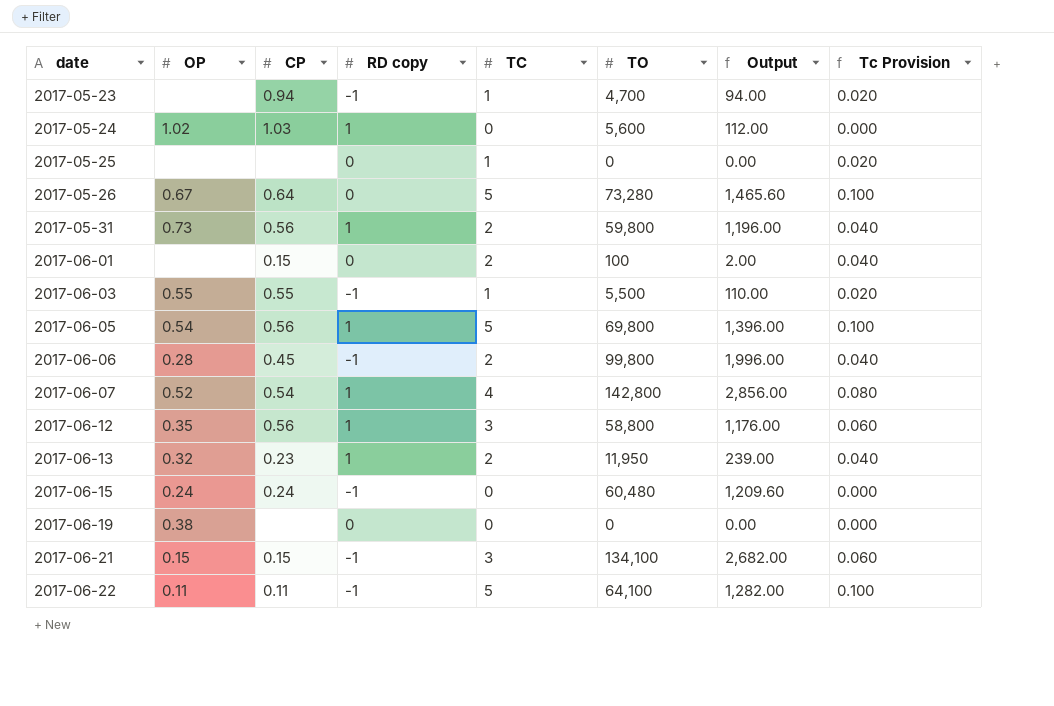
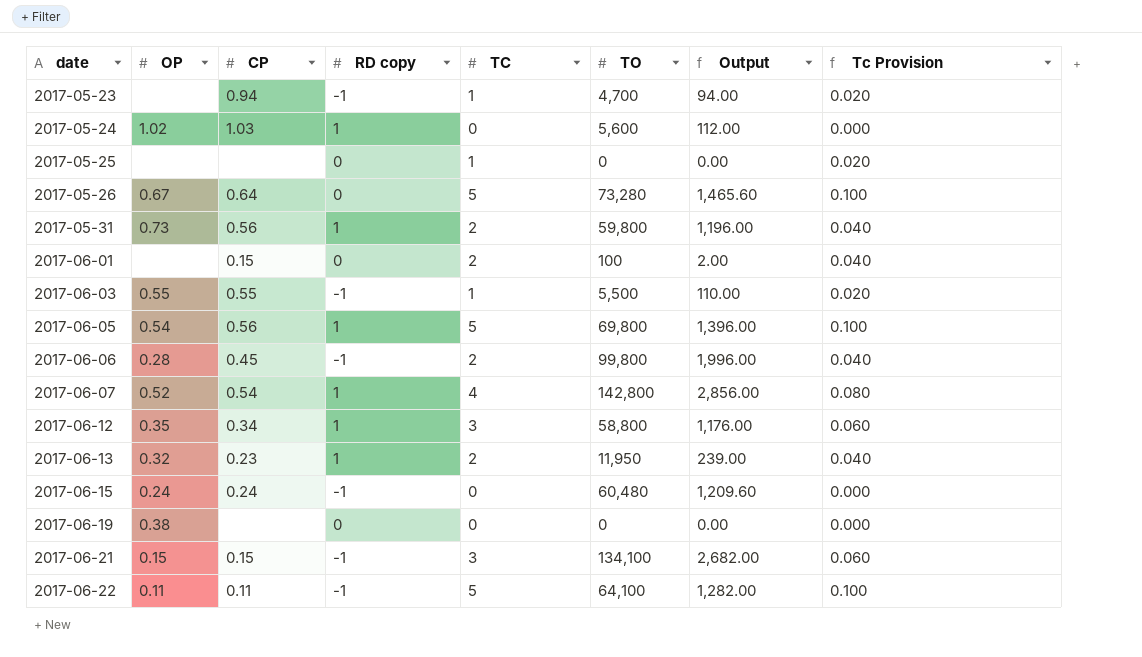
2017-06-12 | CP: 0.56 -> 0.34

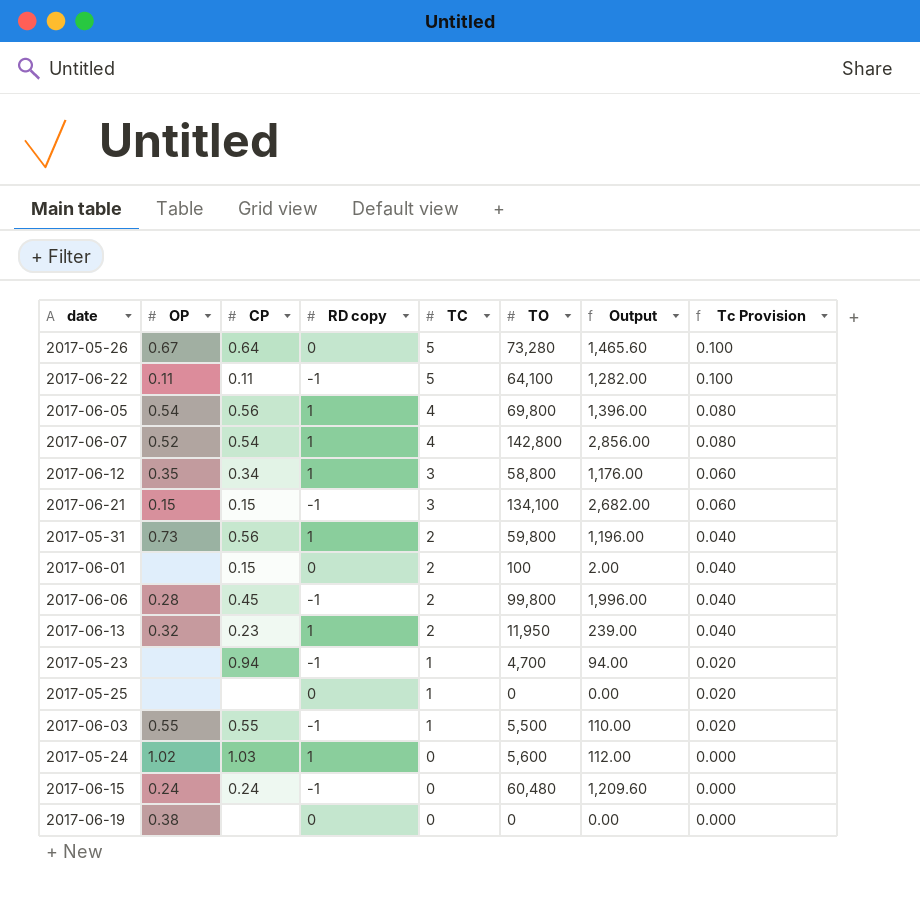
row order: date ascending -> TC descending
2017-06-05 | TC: 5 -> 4
2017-06-05 | Tc Provision: 0.100 -> 0.080

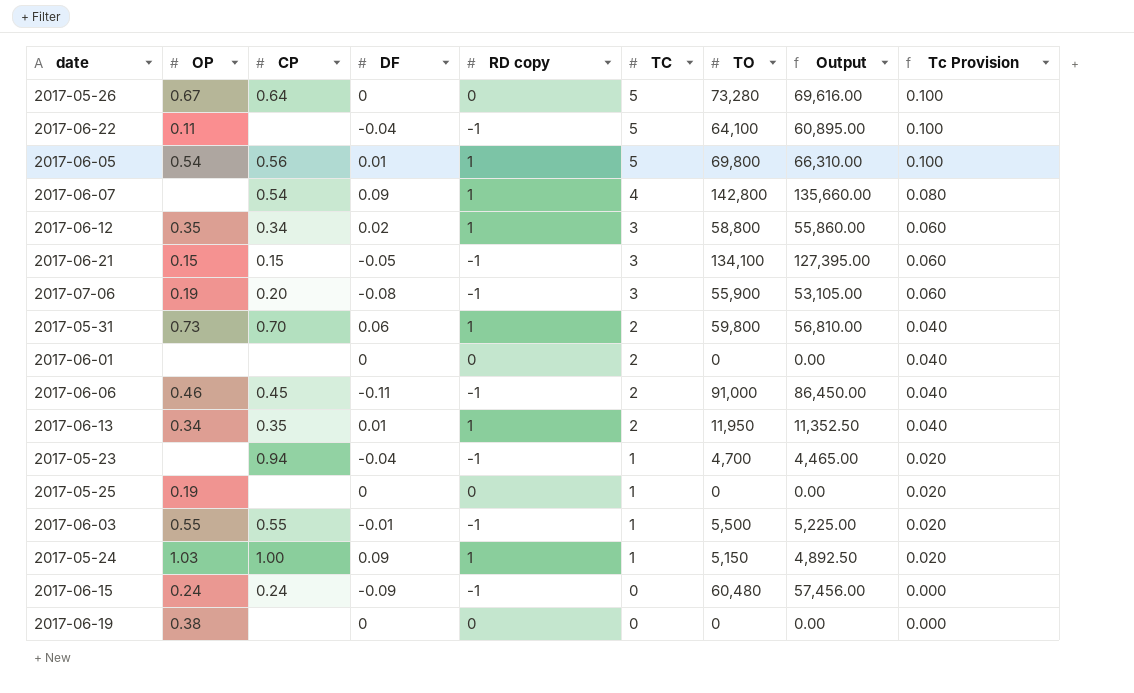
column DF | position: none -> 4
column Output | formula: [TO] * 0.02 -> [TO] * 0.95
2017-06-22 | CP: 0.11 -> none
2017-06-05 | TC: 4 -> 5
2017-06-05 | Tc Provision: 0.080 -> 0.100
2017-06-07 | OP: 0.52 -> none
row 2017-07-06: none -> 0.19 | 0.20 | -0.08 | -1 | 3 | 55,900 | 53,105.00 | 0.060
2017-05-31 | CP: 0.56 -> 0.70
2017-06-01 | CP: 0.15 -> none
2017-06-01 | TO: 100 -> 0
2017-06-06 | OP: 0.28 -> 0.46
2017-06-06 | TO: 99,800 -> 91,000
2017-06-13 | OP: 0.32 -> 0.34
2017-06-13 | CP: 0.23 -> 0.35
2017-05-25 | OP: none -> 0.19
2017-05-24 | OP: 1.02 -> 1.03
2017-05-24 | CP: 1.03 -> 1.00
2017-05-24 | TC: 0 -> 1
2017-05-24 | TO: 5,600 -> 5,150
2017-05-24 | Tc Provision: 0.000 -> 0.020

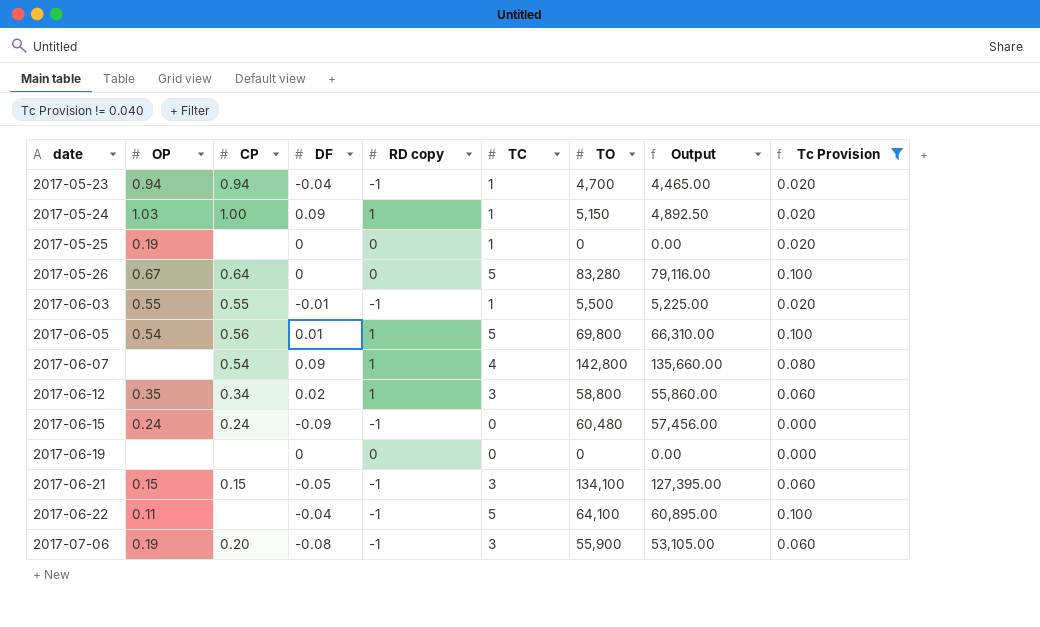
filter: none -> Tc Provision != 0.040
row order: TC descending -> date ascending
2017-05-23 | OP: none -> 0.94
2017-05-26 | TO: 73,280 -> 83,280
2017-05-26 | Output: 69,616.00 -> 79,116.00
2017-06-19 | OP: 0.38 -> none

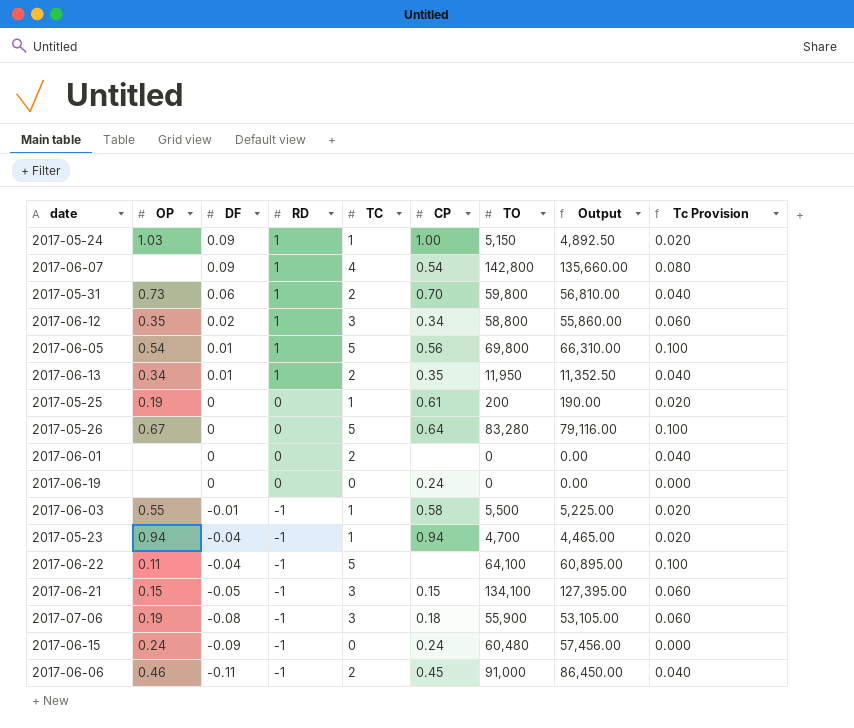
filter: Tc Provision != 0.040 -> none
row order: date ascending -> DF descending
column name: RD copy -> RD
column CP | position: 3 -> 6
2017-05-25 | CP: none -> 0.61
2017-05-25 | TO: 0 -> 200
2017-05-25 | Output: 0.00 -> 190.00
2017-06-19 | CP: none -> 0.24
2017-06-03 | CP: 0.55 -> 0.58
2017-07-06 | CP: 0.20 -> 0.18

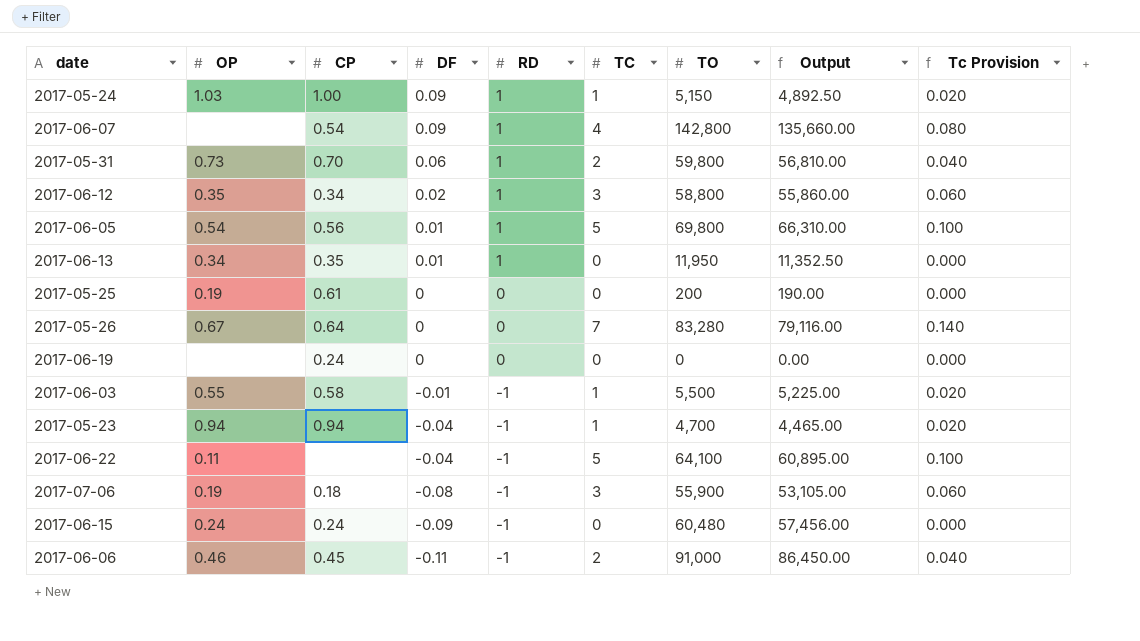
column CP | position: 6 -> 3
row 2017-06-01: none | 0 | 0 | 2 | none | 0 | 0.00 | 0.040 -> none
row 2017-06-21: 0.15 | -0.05 | -1 | 3 | 0.15 | 134,100 | 127,395.00 | 0.060 -> none
2017-06-13 | TC: 2 -> 0
2017-06-13 | Tc Provision: 0.040 -> 0.000
2017-05-25 | TC: 1 -> 0
2017-05-25 | Tc Provision: 0.020 -> 0.000
2017-05-26 | TC: 5 -> 7
2017-05-26 | Tc Provision: 0.100 -> 0.140

